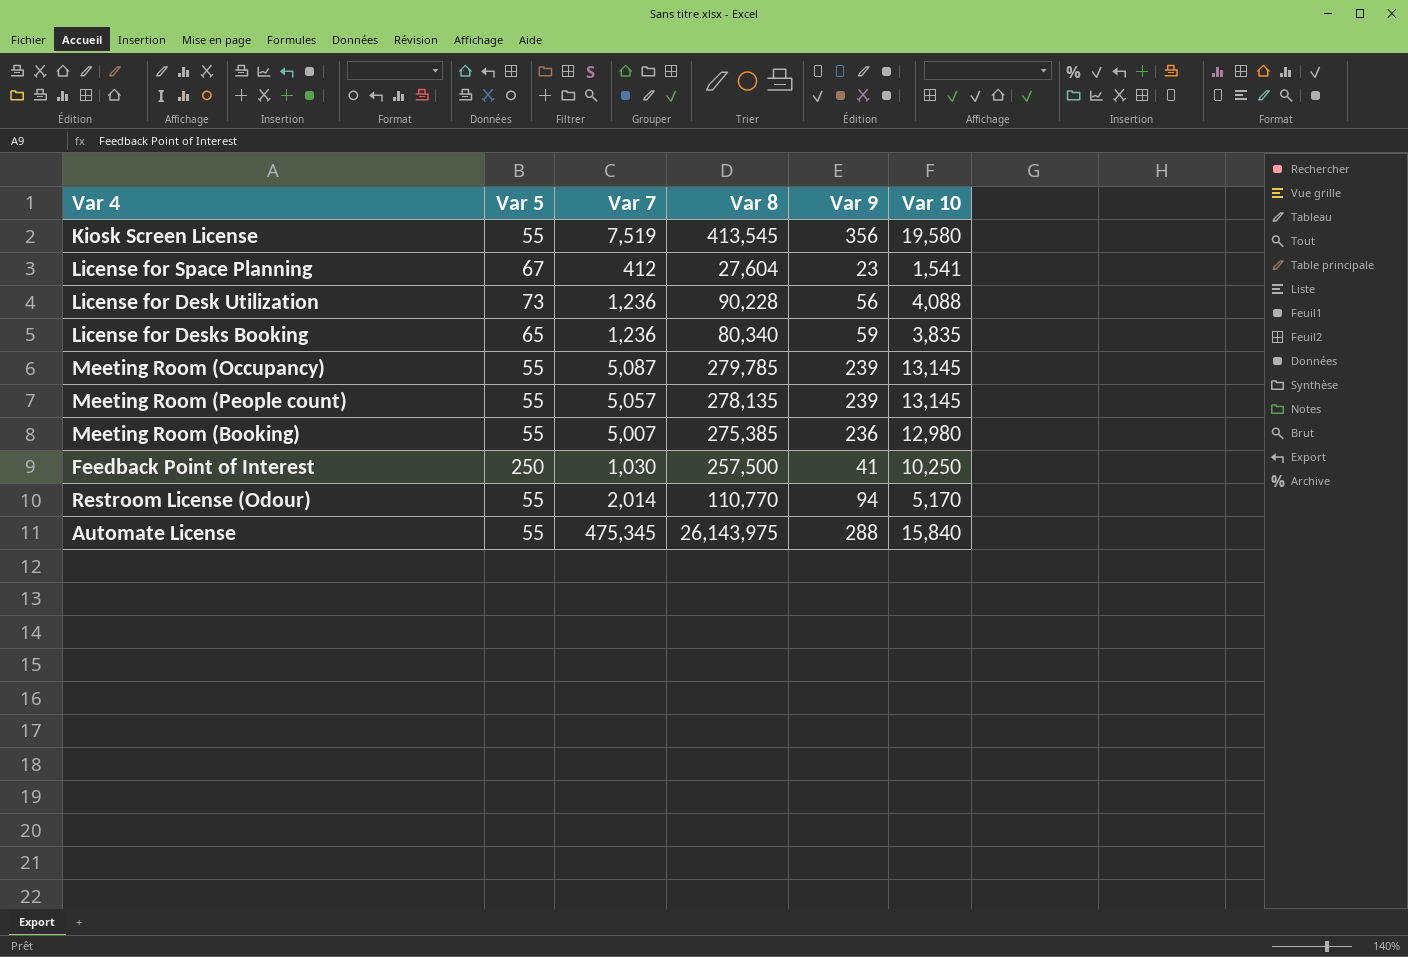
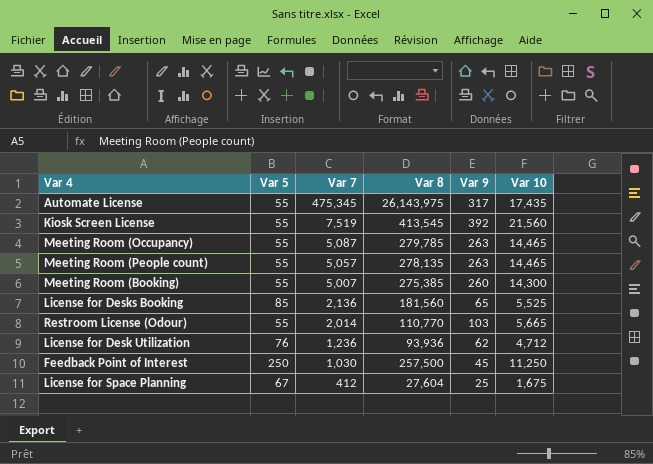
row order: none -> Var 7 descending
Automate License | Var 9: 288 -> 317
Automate License | Var 10: 15,840 -> 17,435
Kiosk Screen License | Var 9: 356 -> 392
Kiosk Screen License | Var 10: 19,580 -> 21,560
Meeting Room (Occupancy) | Var 9: 239 -> 263
Meeting Room (Occupancy) | Var 10: 13,145 -> 14,465
Meeting Room (People count) | Var 9: 239 -> 263
Meeting Room (People count) | Var 10: 13,145 -> 14,465
Meeting Room (Booking) | Var 9: 236 -> 260
Meeting Room (Booking) | Var 10: 12,980 -> 14,300
License for Desks Booking | Var 5: 65 -> 85
License for Desks Booking | Var 7: 1,236 -> 2,136
License for Desks Booking | Var 8: 80,340 -> 181,560
License for Desks Booking | Var 9: 59 -> 65
License for Desks Booking | Var 10: 3,835 -> 5,525
Restroom License (Odour) | Var 9: 94 -> 103
Restroom License (Odour) | Var 10: 5,170 -> 5,665
License for Desk Utilization | Var 5: 73 -> 76
License for Desk Utilization | Var 8: 90,228 -> 93,936
License for Desk Utilization | Var 9: 56 -> 62
License for Desk Utilization | Var 10: 4,088 -> 4,712
Feedback Point of Interest | Var 9: 41 -> 45
Feedback Point of Interest | Var 10: 10,250 -> 11,250
License for Space Planning | Var 9: 23 -> 25
License for Space Planning | Var 10: 1,541 -> 1,675

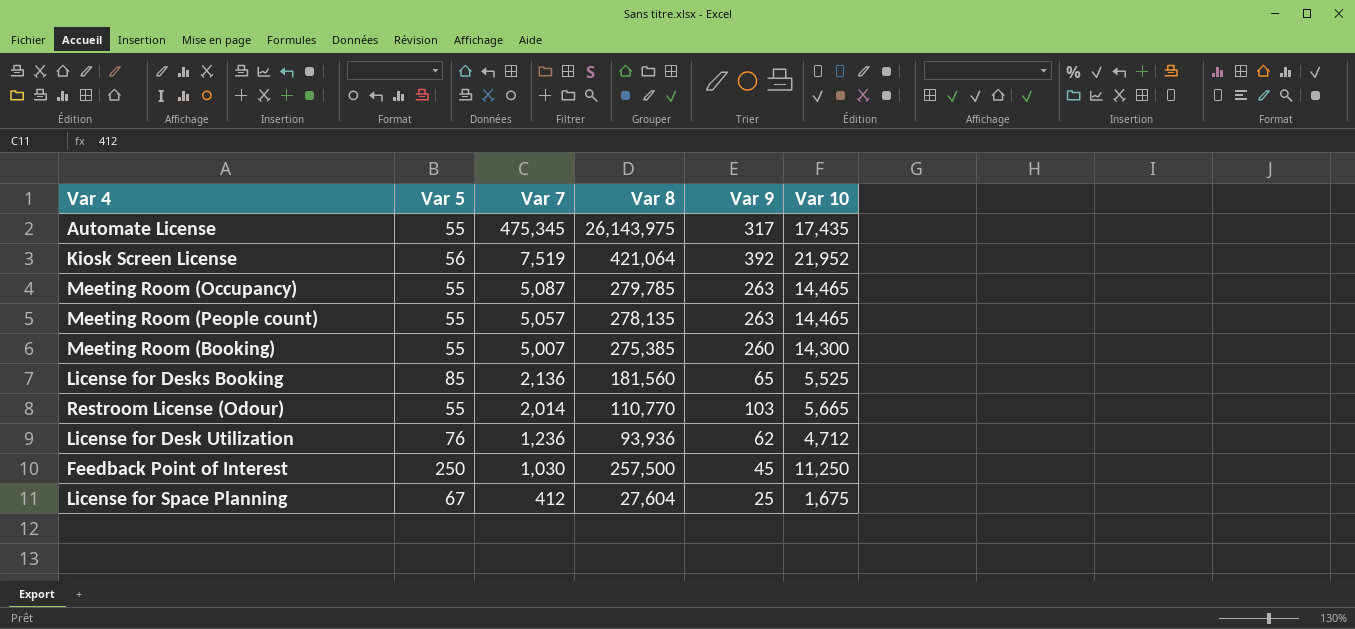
Kiosk Screen License | Var 5: 55 -> 56
Kiosk Screen License | Var 8: 413,545 -> 421,064
Kiosk Screen License | Var 10: 21,560 -> 21,952

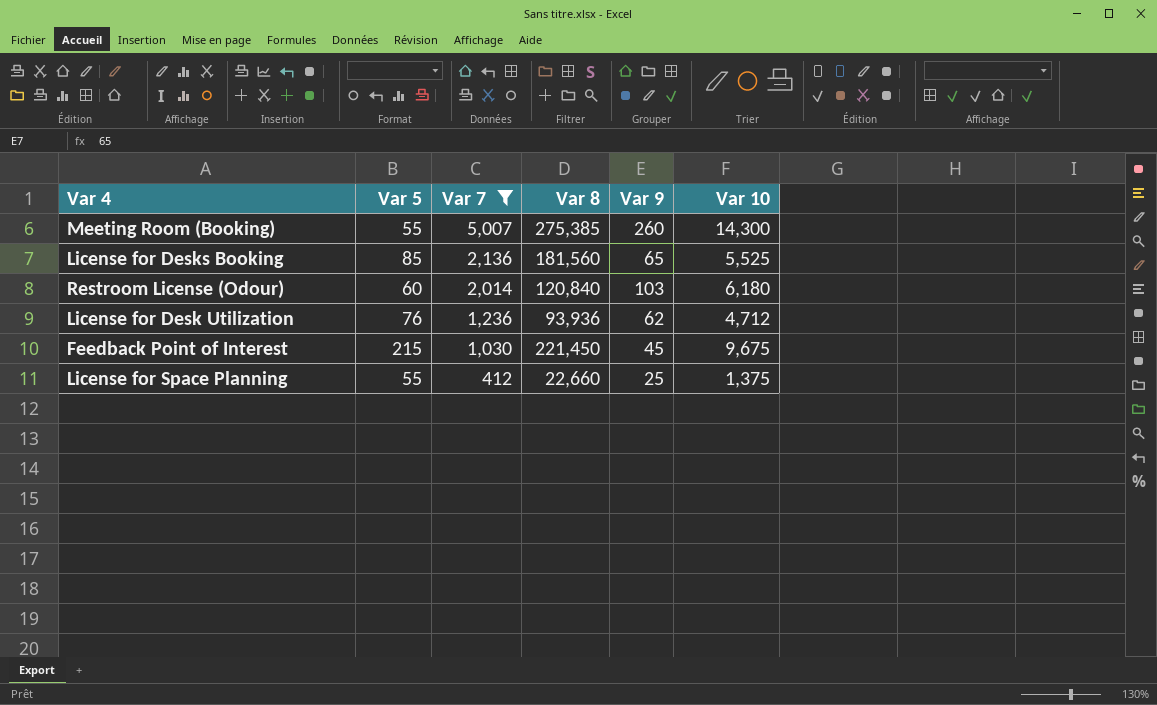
filter: none -> Var 7 <= 5,007
Restroom License (Odour) | Var 5: 55 -> 60
Restroom License (Odour) | Var 8: 110,770 -> 120,840
Restroom License (Odour) | Var 10: 5,665 -> 6,180
Feedback Point of Interest | Var 5: 250 -> 215
Feedback Point of Interest | Var 8: 257,500 -> 221,450
Feedback Point of Interest | Var 10: 11,250 -> 9,675
License for Space Planning | Var 5: 67 -> 55
License for Space Planning | Var 8: 27,604 -> 22,660
License for Space Planning | Var 10: 1,675 -> 1,375

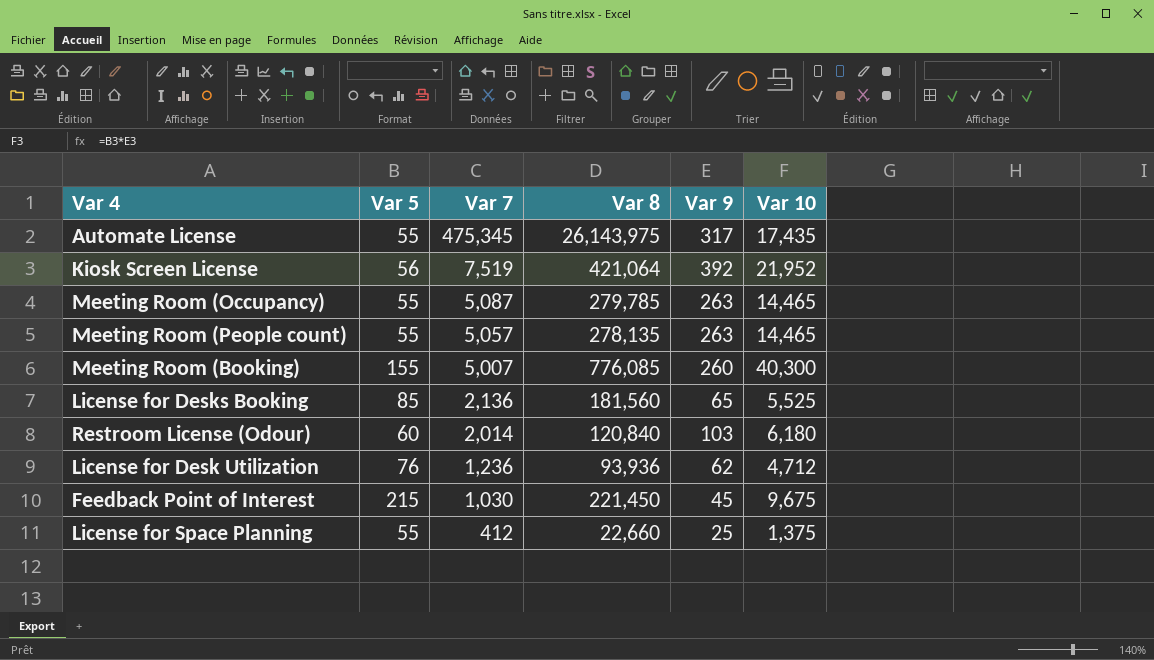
filter: Var 7 <= 5,007 -> none
Meeting Room (Booking) | Var 5: 55 -> 155
Meeting Room (Booking) | Var 8: 275,385 -> 776,085
Meeting Room (Booking) | Var 10: 14,300 -> 40,300

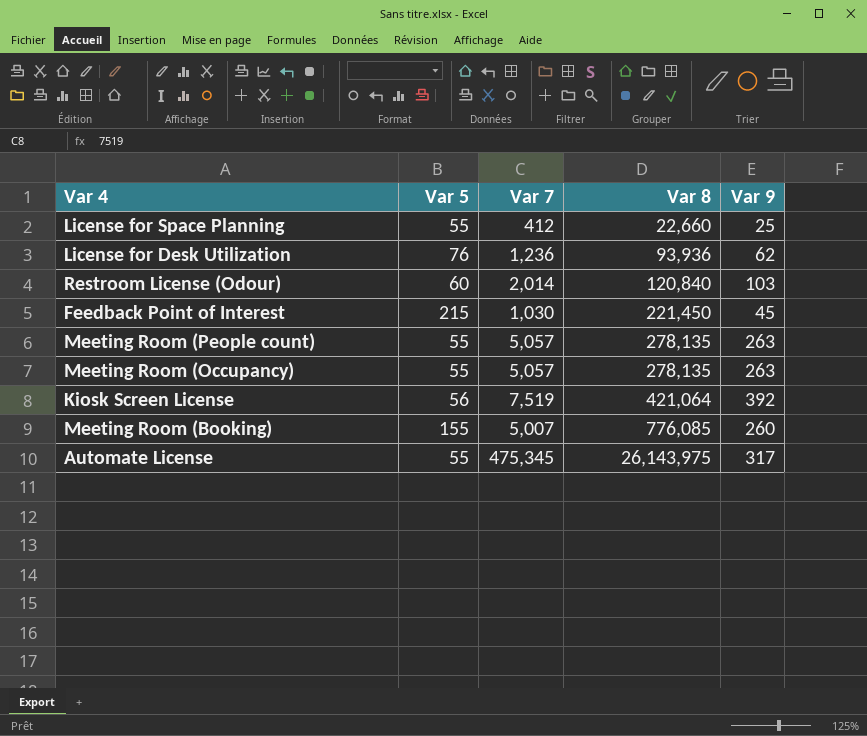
row order: Var 7 descending -> Var 8 ascending
column Var 10 | formula: [Var 5] * [Var 9] -> none
row License for Desks Booking: 85 | 2,136 | 181,560 | 65 | 5,525 -> none
Meeting Room (Occupancy) | Var 7: 5,087 -> 5,057
Meeting Room (Occupancy) | Var 8: 279,785 -> 278,135

